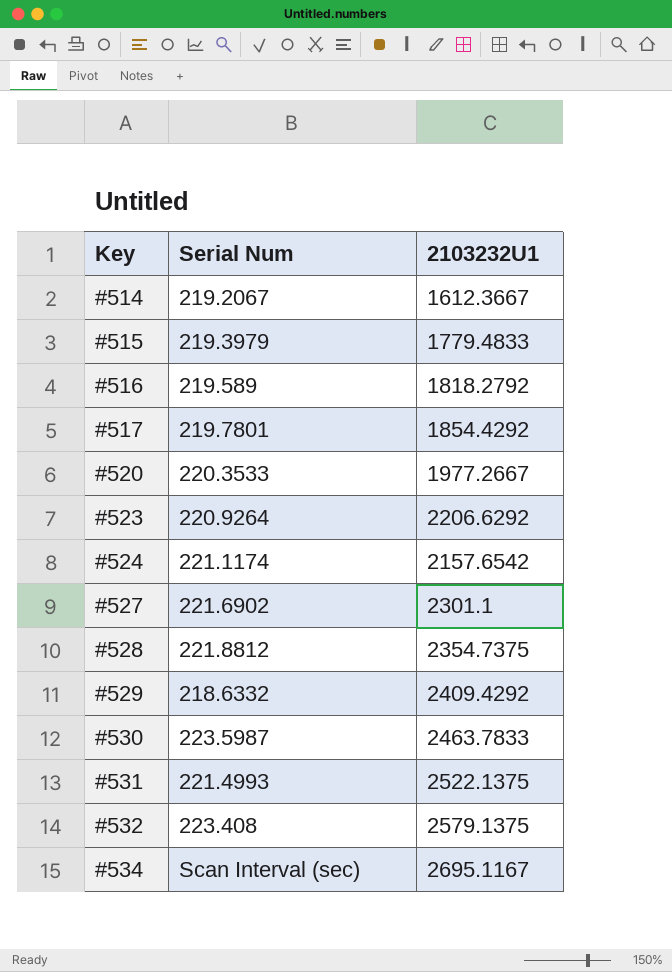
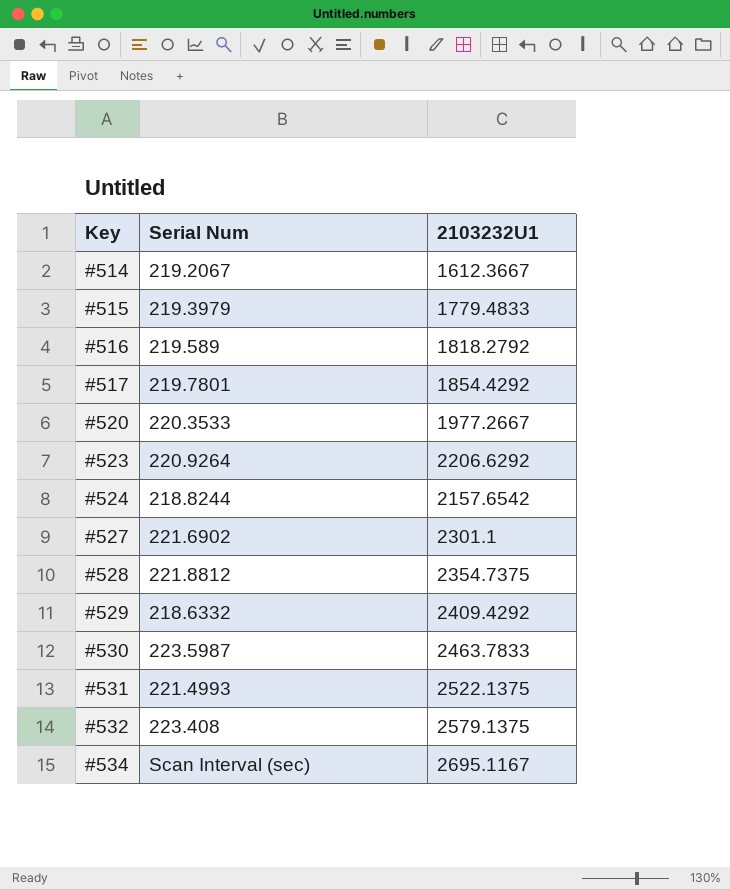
#524 | Serial Num: 221.1174 -> 218.8244

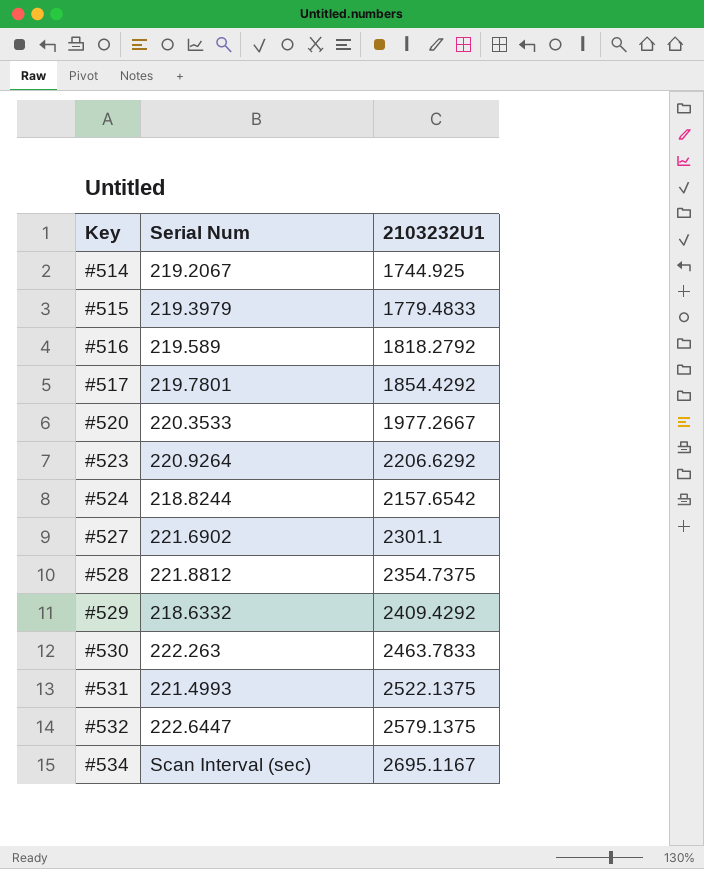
#514 | 2103232U1: 1612.3667 -> 1744.925
#530 | Serial Num: 223.5987 -> 222.263
#532 | Serial Num: 223.408 -> 222.6447

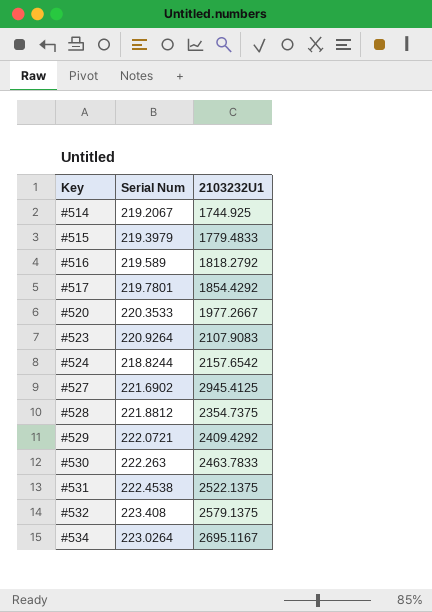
#523 | 2103232U1: 2206.6292 -> 2107.9083
#527 | 2103232U1: 2301.1 -> 2945.4125
#529 | Serial Num: 218.6332 -> 222.0721
#531 | Serial Num: 221.4993 -> 222.4538
#532 | Serial Num: 222.6447 -> 223.408
#534 | Serial Num: Scan Interval (sec) -> 223.0264

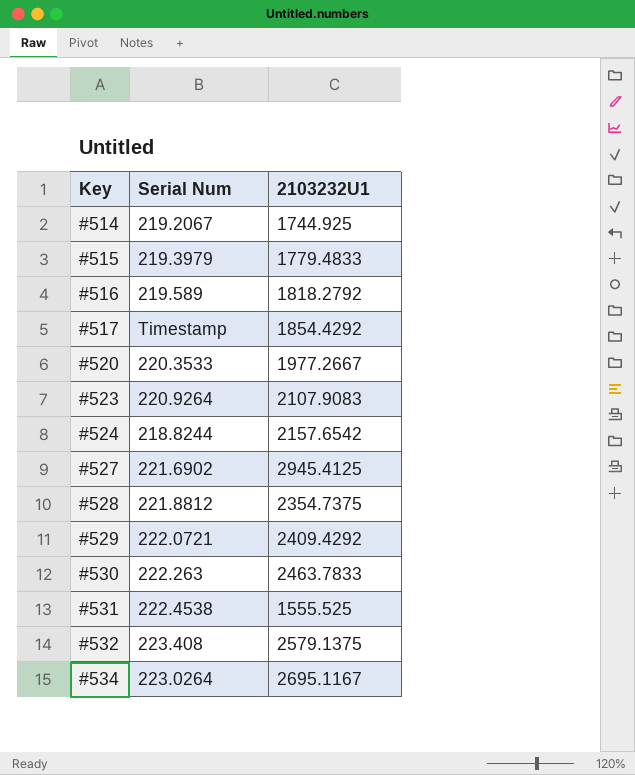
#517 | Serial Num: 219.7801 -> Timestamp
#531 | 2103232U1: 2522.1375 -> 1555.525

